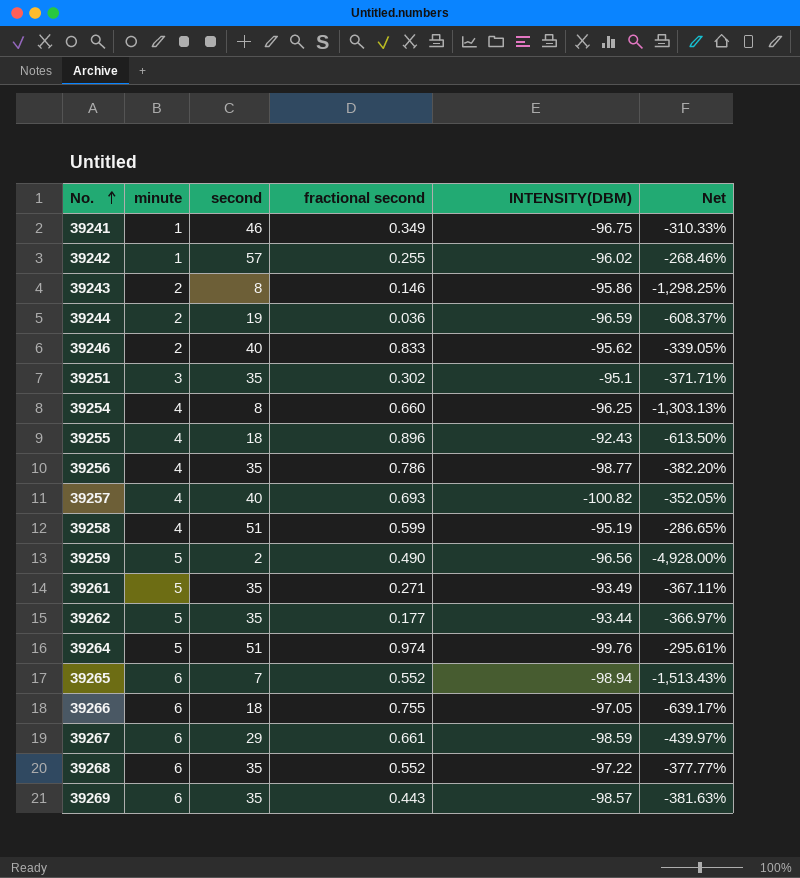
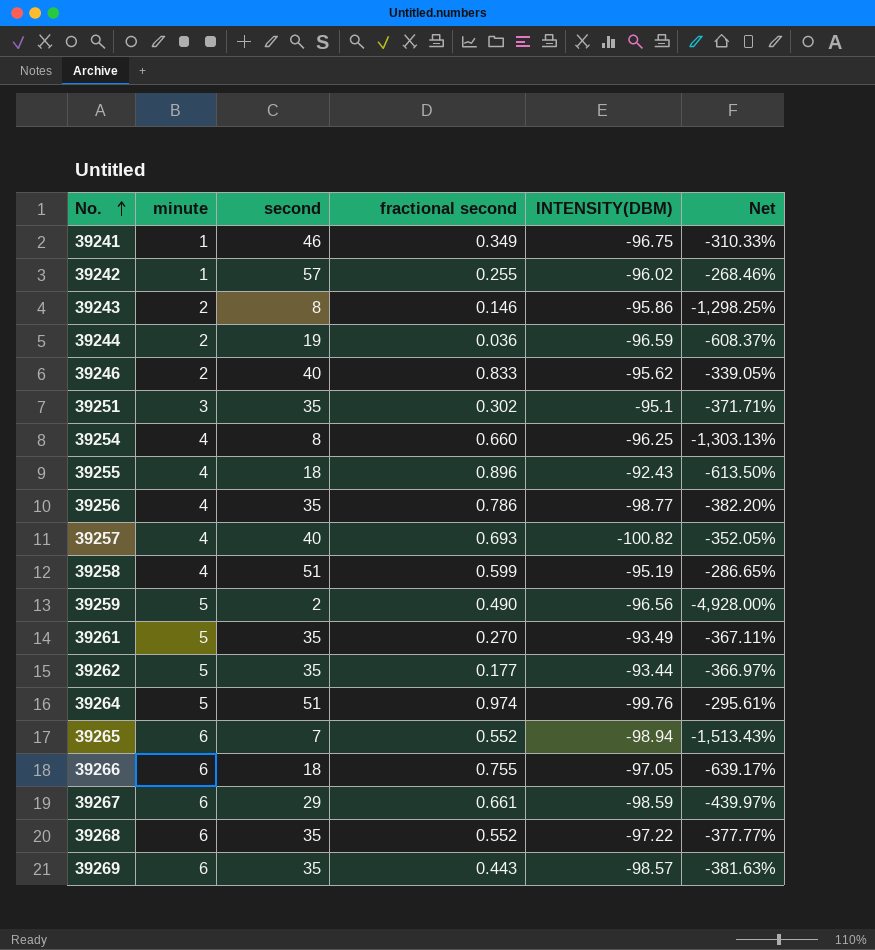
39261 | fractional second: 0.271 -> 0.270

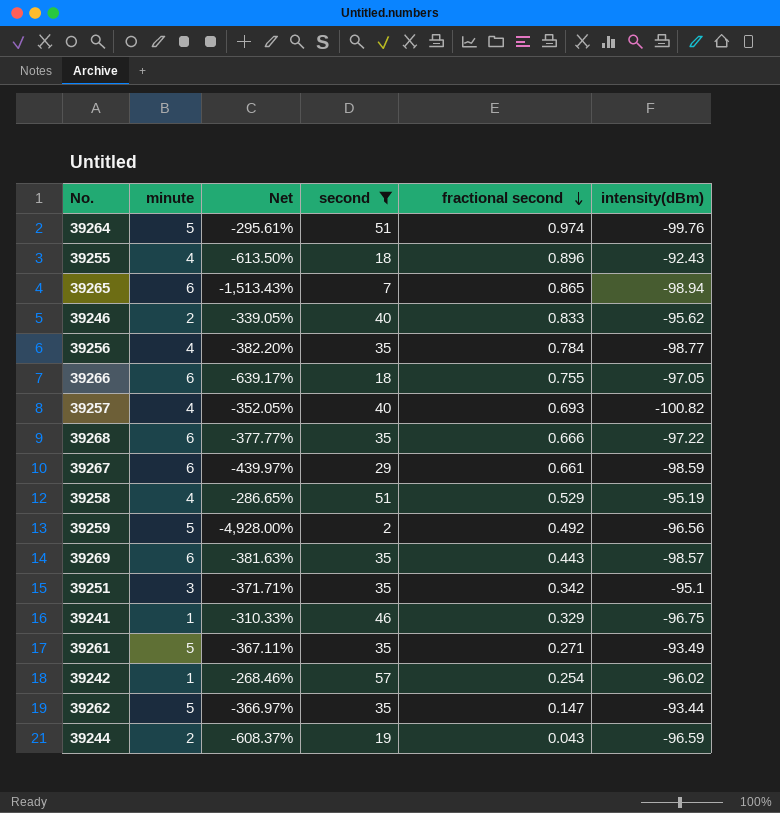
filter: none -> second != 8
row order: No. ascending -> fractional second descending
column Net | position: 6 -> 3
column name: INTENSITY(DBM) -> intensity(dBm)
39265 | fractional second: 0.552 -> 0.865
39256 | fractional second: 0.786 -> 0.784
39268 | fractional second: 0.552 -> 0.666
39258 | fractional second: 0.599 -> 0.529
39259 | fractional second: 0.490 -> 0.492
39251 | fractional second: 0.302 -> 0.342
39241 | fractional second: 0.349 -> 0.329
39261 | fractional second: 0.270 -> 0.271
39242 | fractional second: 0.255 -> 0.254
39262 | fractional second: 0.177 -> 0.147
39244 | fractional second: 0.036 -> 0.043

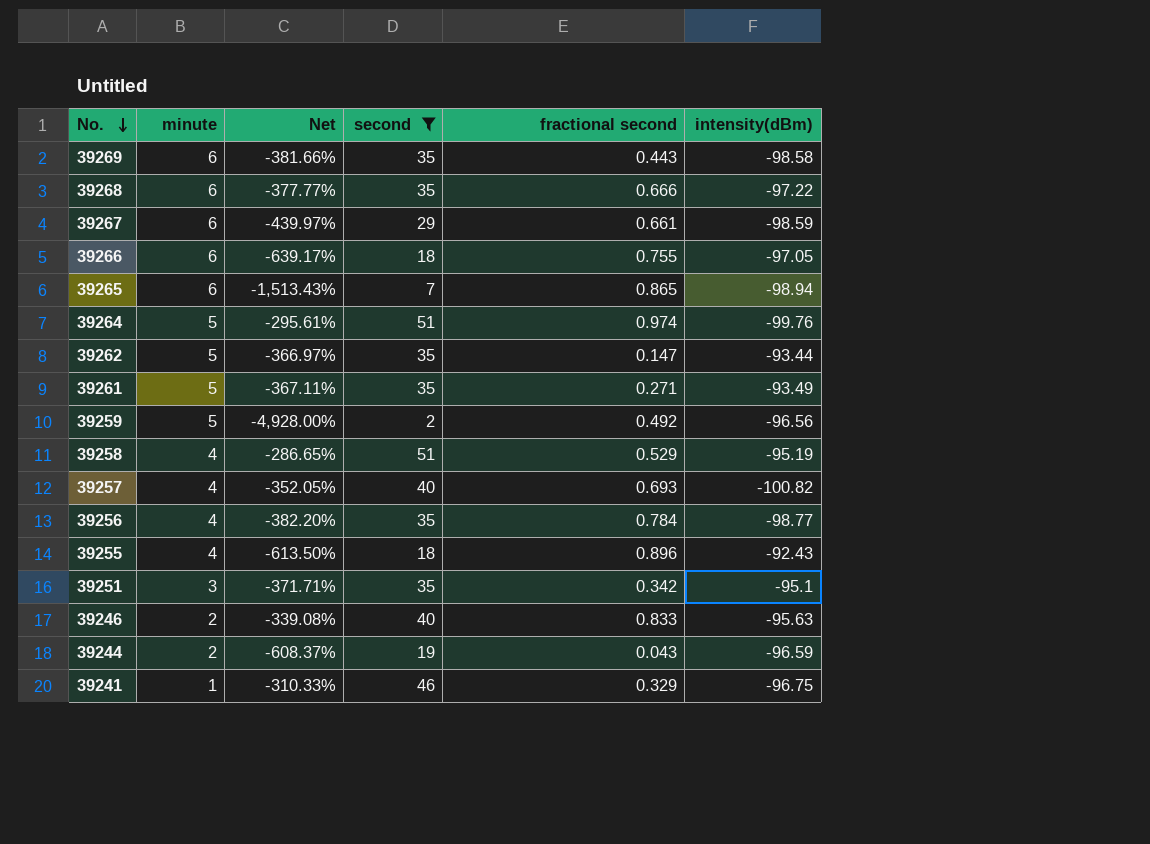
row order: fractional second descending -> No. descending
row 39242: 1 | -268.46% | 57 | 0.254 | -96.02 -> none
39269 | Net: -381.63% -> -381.66%
39269 | intensity(dBm): -98.57 -> -98.58
39246 | Net: -339.05% -> -339.08%
39246 | intensity(dBm): -95.62 -> -95.63

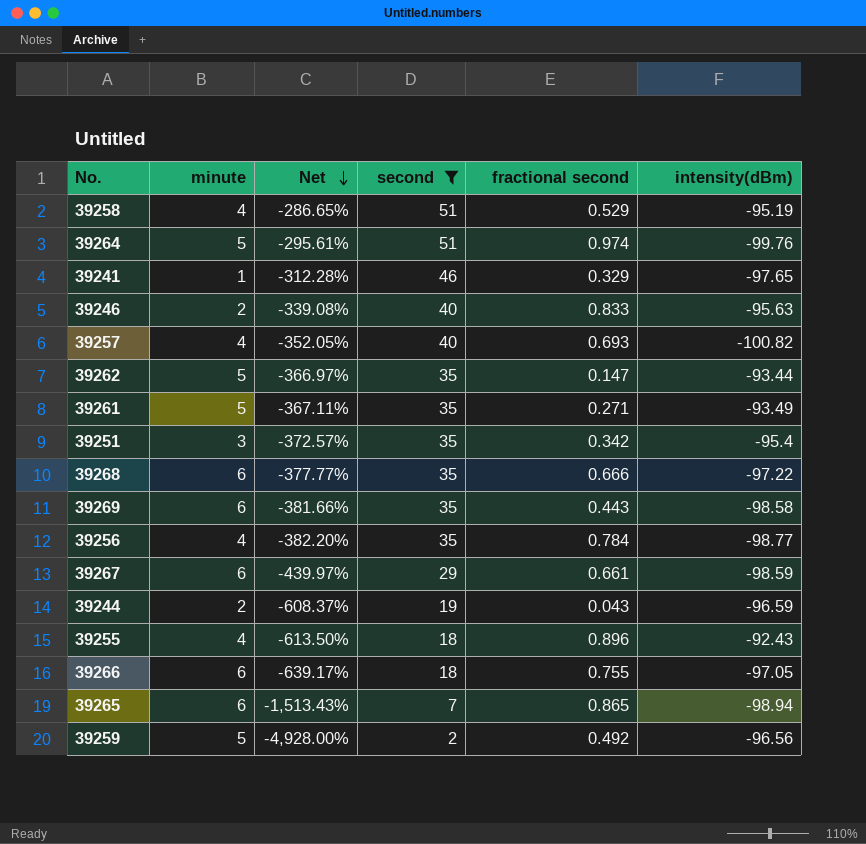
row order: No. descending -> Net descending
39241 | Net: -310.33% -> -312.28%
39241 | intensity(dBm): -96.75 -> -97.65
39251 | Net: -371.71% -> -372.57%
39251 | intensity(dBm): -95.1 -> -95.4

